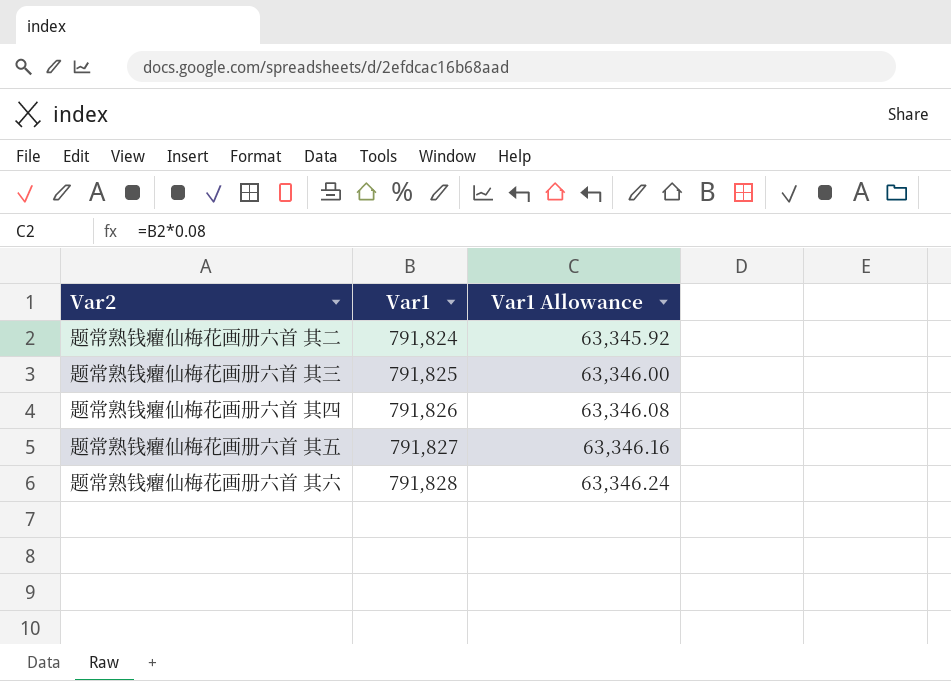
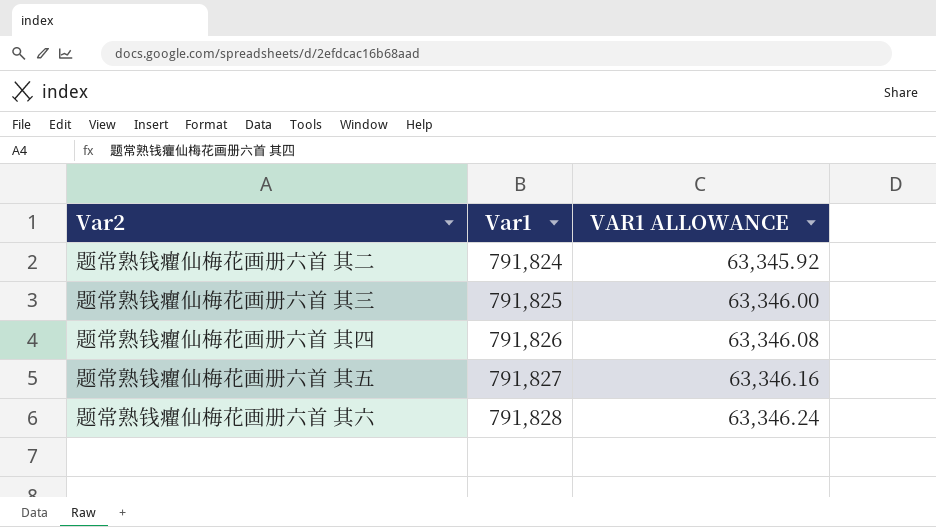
column name: Var1 Allowance -> VAR1 ALLOWANCE

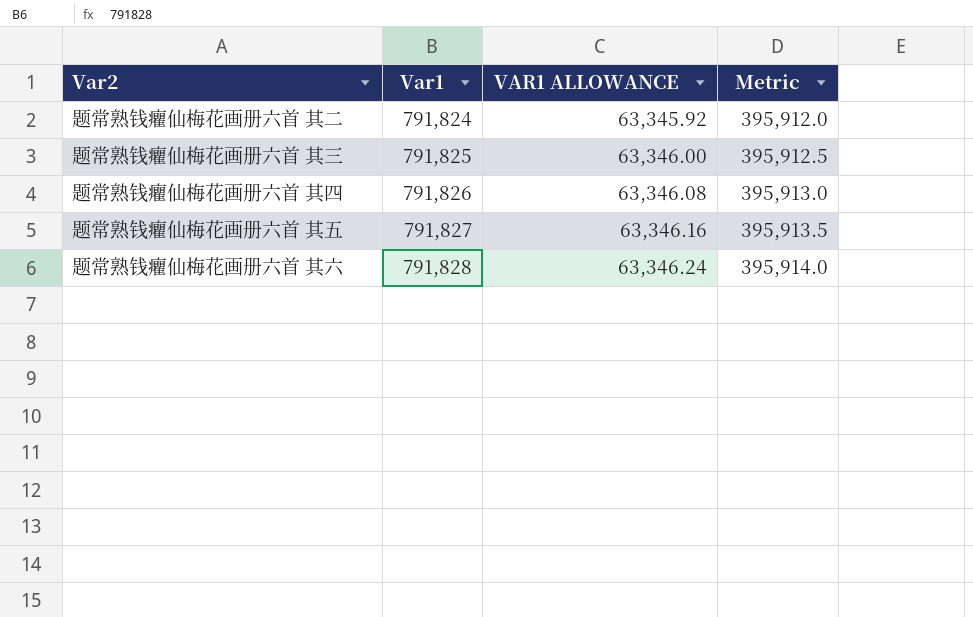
column Metric | formula: none -> [Var1] * 0.5

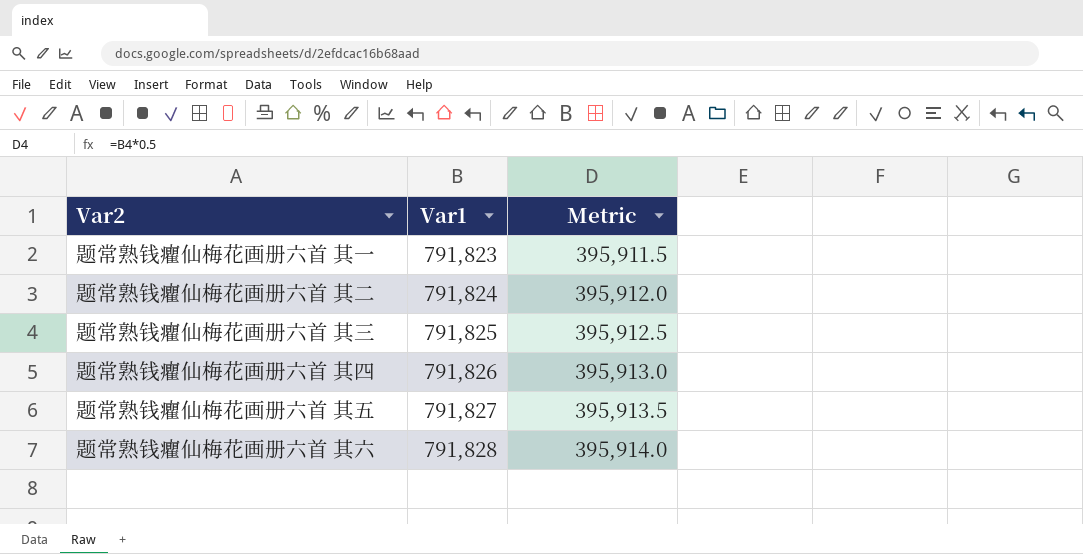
column VAR1 ALLOWANCE | formula: [Var1] * 0.08 -> none
row 题常熟钱癯仙梅花画册六首 其一: none -> 791,823 | 395,911.5

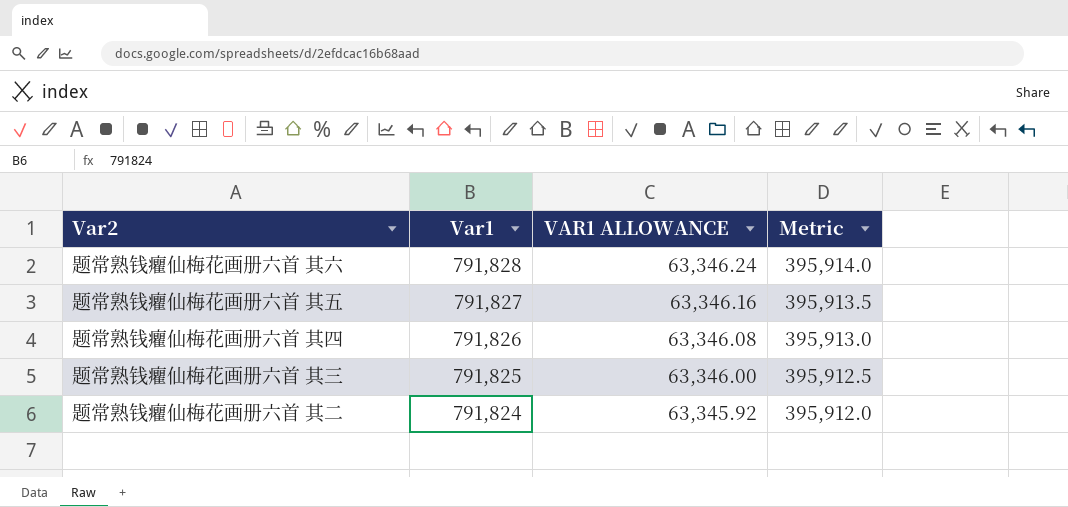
row order: Var1 ascending -> Var1 descending
column VAR1 ALLOWANCE | formula: none -> [Var1] * 0.08
row 题常熟钱癯仙梅花画册六首 其一: 791,823 | 395,911.5 -> none

